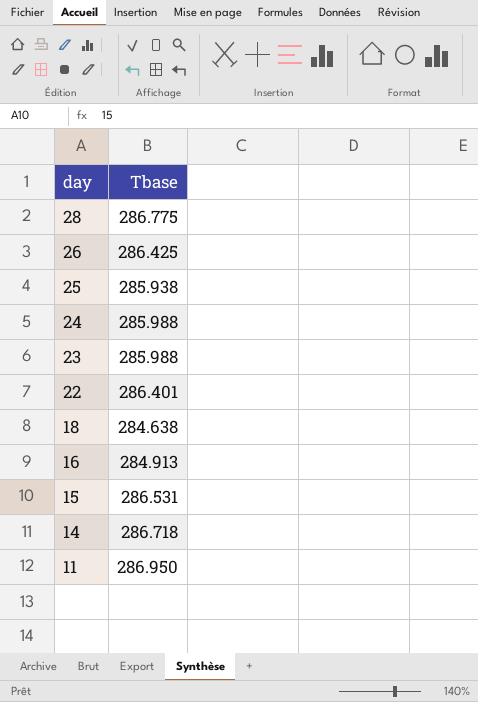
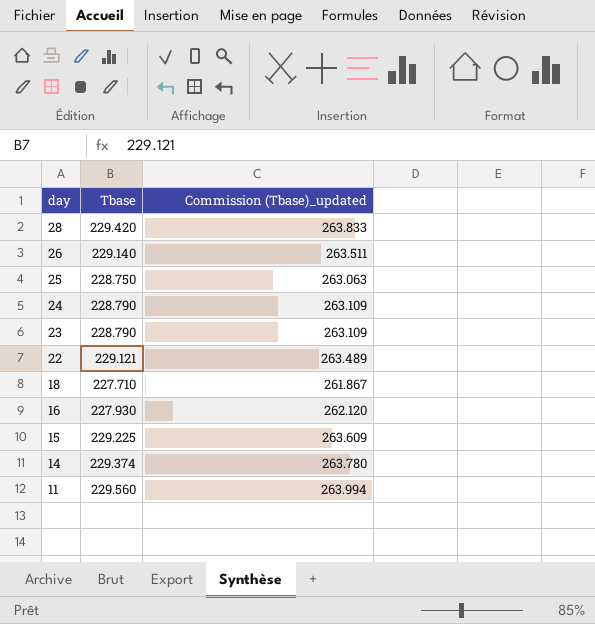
column Commission (Tbase)_updated | formula: none -> [Tbase] * 1.15
28 | Tbase: 286.775 -> 229.420
26 | Tbase: 286.425 -> 229.140
25 | Tbase: 285.938 -> 228.750
24 | Tbase: 285.988 -> 228.790
23 | Tbase: 285.988 -> 228.790
22 | Tbase: 286.401 -> 229.121
18 | Tbase: 284.638 -> 227.710
16 | Tbase: 284.913 -> 227.930
15 | Tbase: 286.531 -> 229.225
14 | Tbase: 286.718 -> 229.374
11 | Tbase: 286.950 -> 229.560

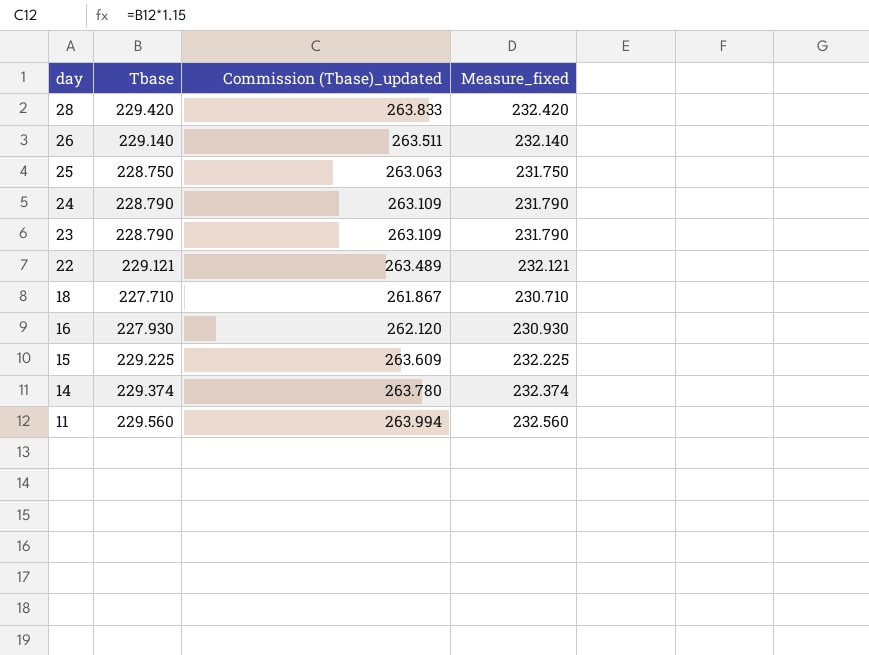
column Measure_fixed | formula: none -> [Tbase] + 3

